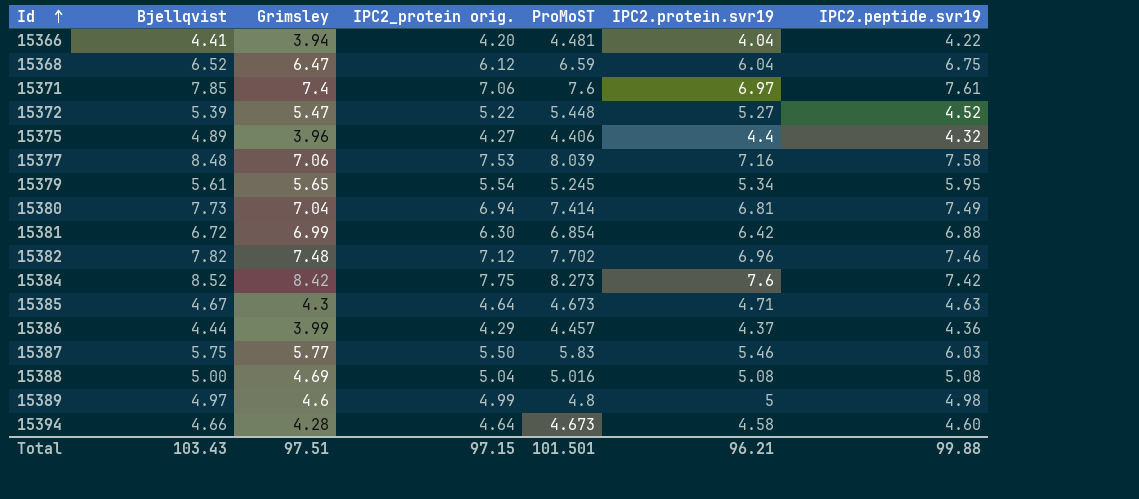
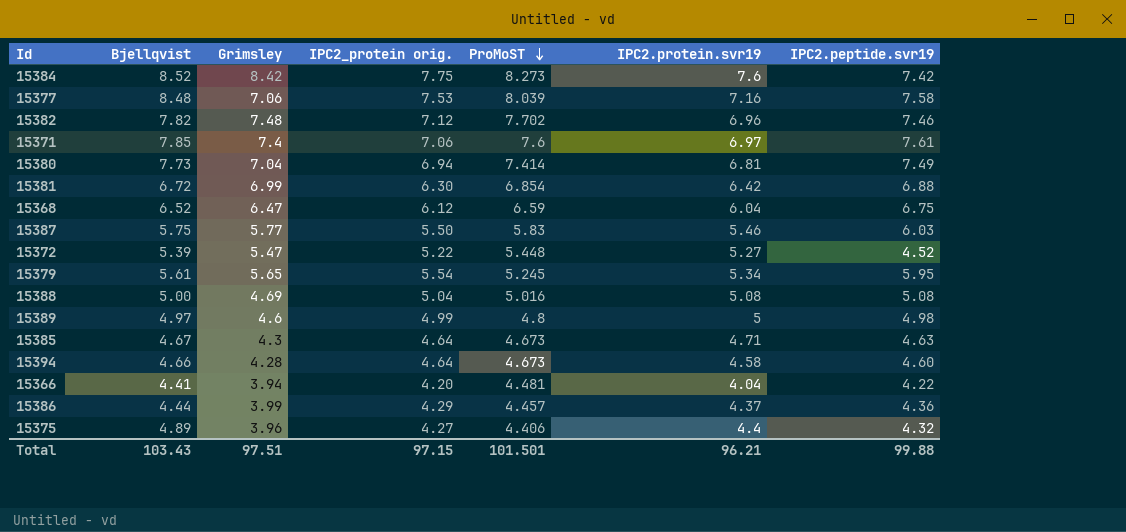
row order: Id ascending -> ProMoST descending

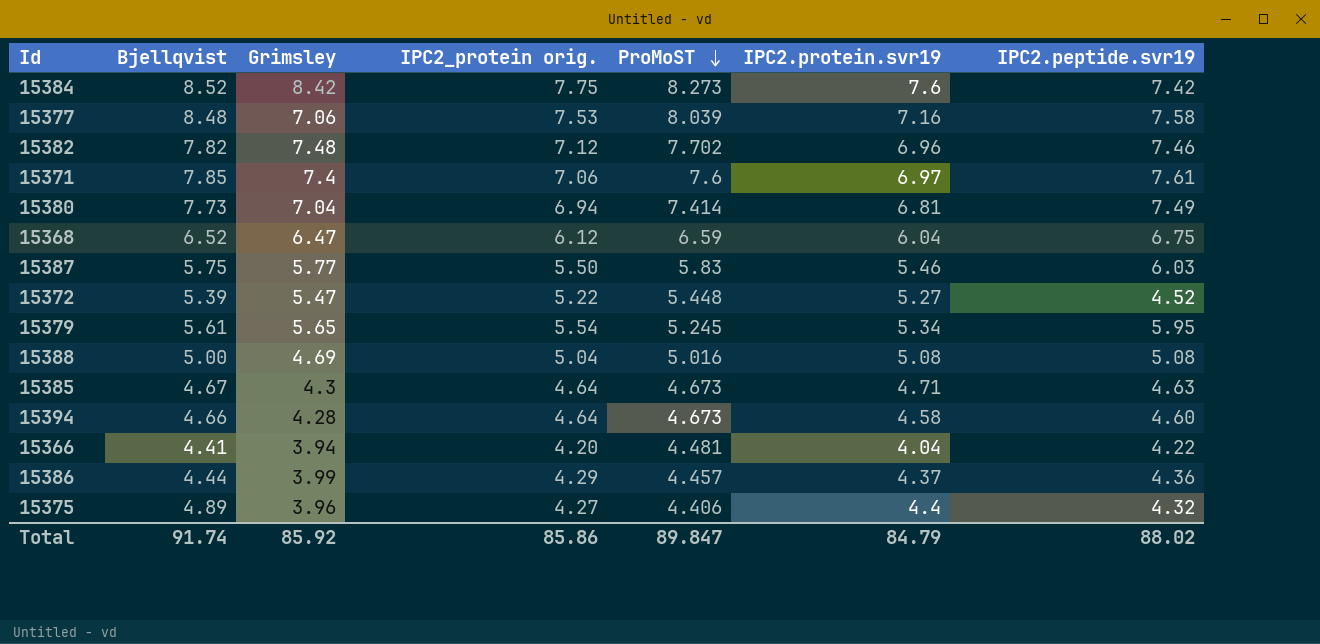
row 15381: 6.72 | 6.99 | 6.30 | 6.854 | 6.42 | 6.88 -> none
row 15389: 4.97 | 4.6 | 4.99 | 4.8 | 5 | 4.98 -> none
Total | Bjellqvist: 103.43 -> 91.74
Total | Grimsley: 97.51 -> 85.92
Total | IPC2_protein orig.: 97.15 -> 85.86
Total | ProMoST: 101.501 -> 89.847
Total | IPC2.protein.svr19: 96.21 -> 84.79
Total | IPC2.peptide.svr19: 99.88 -> 88.02

